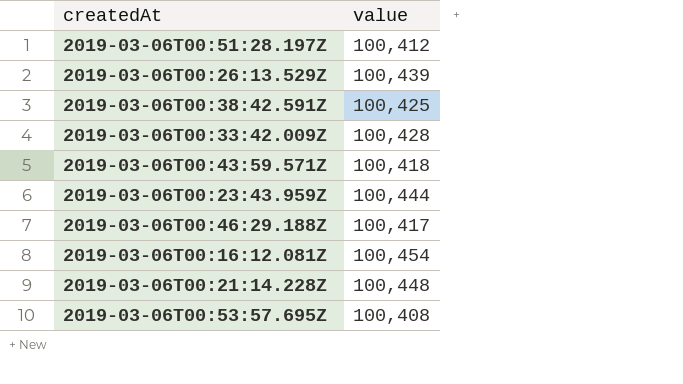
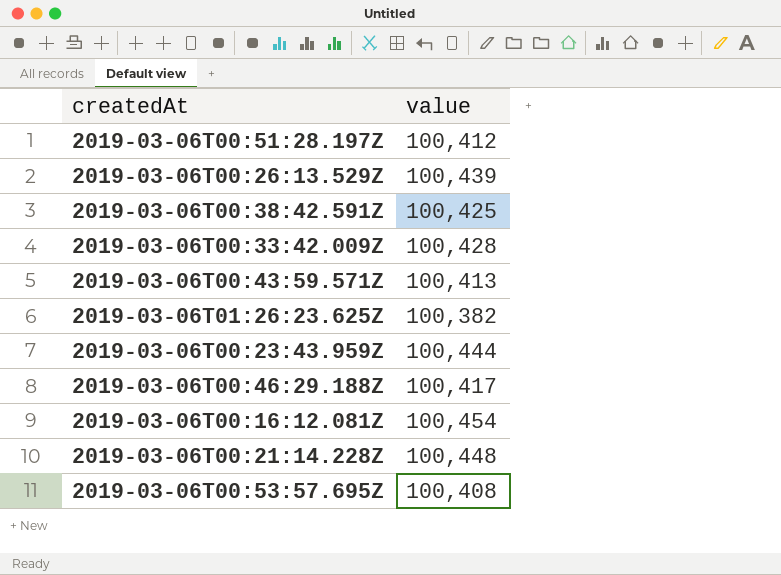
2019-03-06T00:43:59.571Z | value: 100,418 -> 100,413
row 2019-03-06T01:26:23.625Z: none -> 100,382

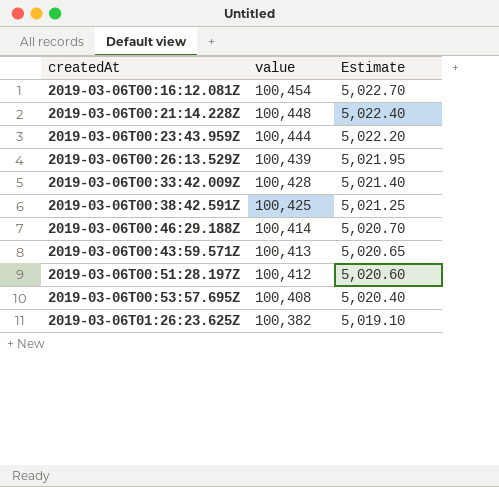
row order: none -> value descending
column Estimate | formula: none -> [value] * 0.05
2019-03-06T00:46:29.188Z | value: 100,417 -> 100,414

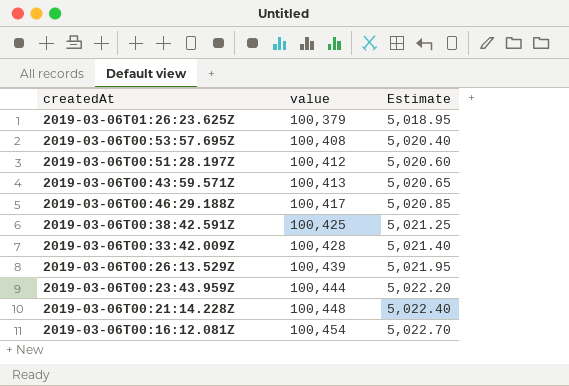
row order: value descending -> value ascending
2019-03-06T01:26:23.625Z | value: 100,382 -> 100,379
2019-03-06T01:26:23.625Z | Estimate: 5,019.10 -> 5,018.95
2019-03-06T00:46:29.188Z | value: 100,414 -> 100,417
2019-03-06T00:46:29.188Z | Estimate: 5,020.70 -> 5,020.85

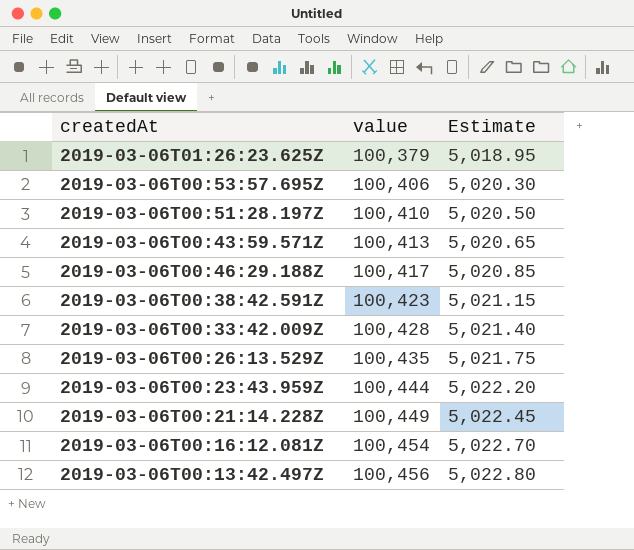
2019-03-06T00:53:57.695Z | value: 100,408 -> 100,406
2019-03-06T00:53:57.695Z | Estimate: 5,020.40 -> 5,020.30
2019-03-06T00:51:28.197Z | value: 100,412 -> 100,410
2019-03-06T00:51:28.197Z | Estimate: 5,020.60 -> 5,020.50
2019-03-06T00:38:42.591Z | value: 100,425 -> 100,423
2019-03-06T00:38:42.591Z | Estimate: 5,021.25 -> 5,021.15
2019-03-06T00:26:13.529Z | value: 100,439 -> 100,435
2019-03-06T00:26:13.529Z | Estimate: 5,021.95 -> 5,021.75
2019-03-06T00:21:14.228Z | value: 100,448 -> 100,449
2019-03-06T00:21:14.228Z | Estimate: 5,022.40 -> 5,022.45
row 2019-03-06T00:13:42.497Z: none -> 100,456 | 5,022.80

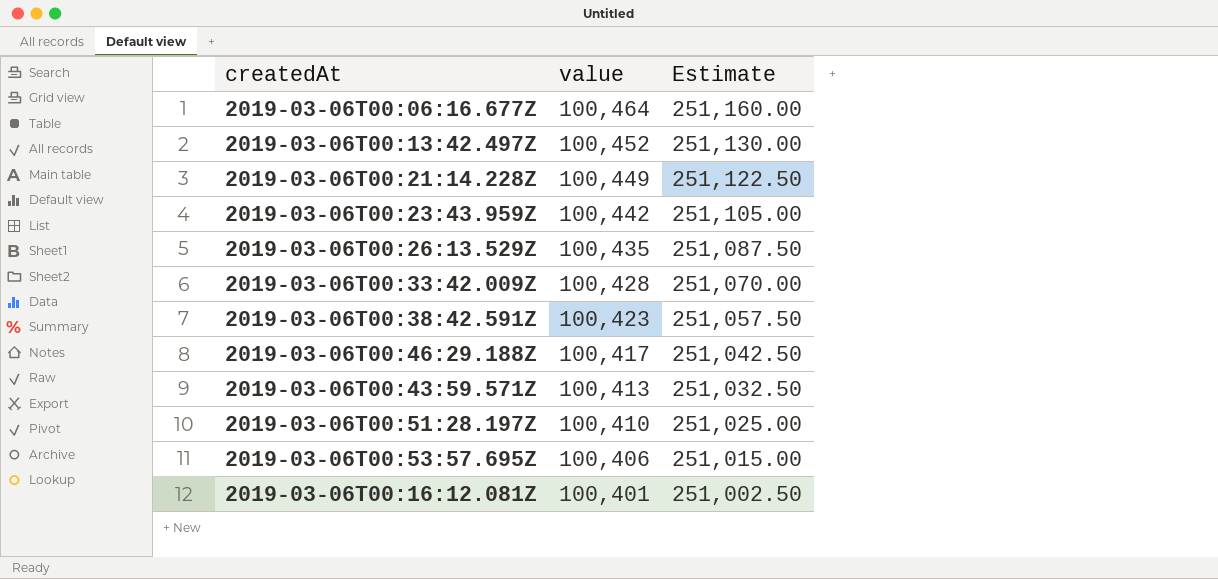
row order: value ascending -> value descending
column Estimate | formula: [value] * 0.05 -> [value] * 2.5
row 2019-03-06T01:26:23.625Z: 100,379 | 5,018.95 -> none
row 2019-03-06T00:06:16.677Z: none -> 100,464 | 251,160.00
2019-03-06T00:13:42.497Z | value: 100,456 -> 100,452
2019-03-06T00:23:43.959Z | value: 100,444 -> 100,442
2019-03-06T00:16:12.081Z | value: 100,454 -> 100,401

